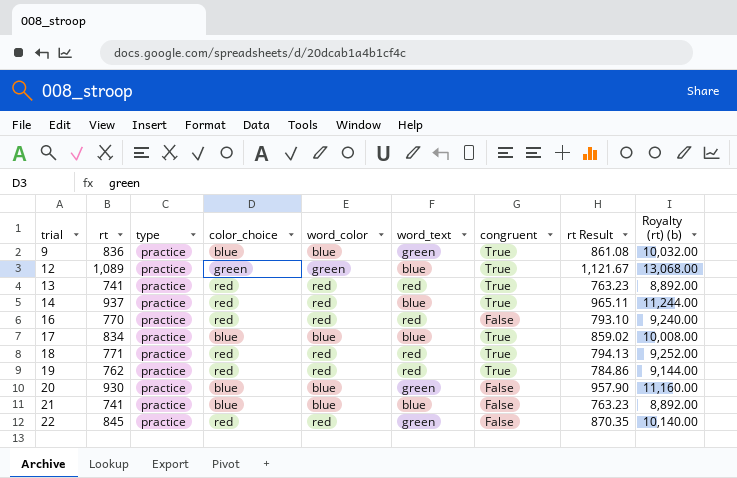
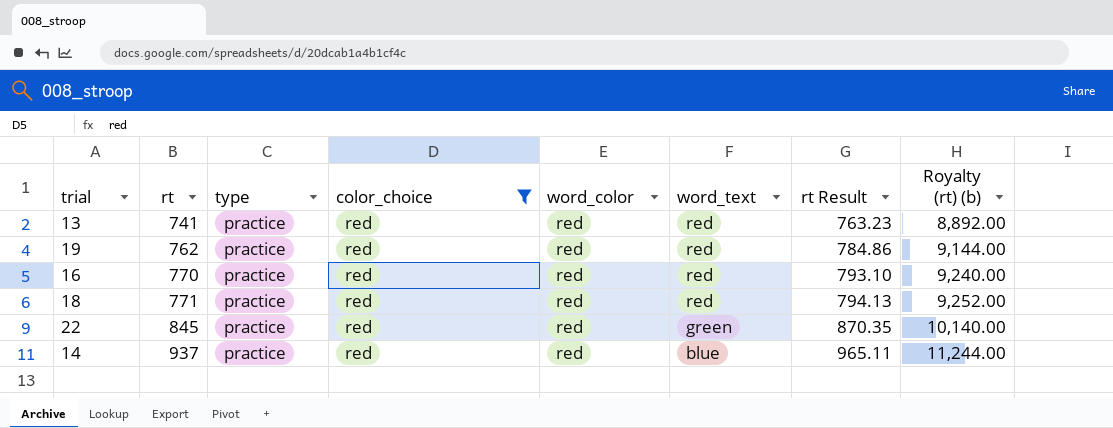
filter: none -> color_choice = red
row order: trial ascending -> rt ascending
column congruent | position: 7 -> none

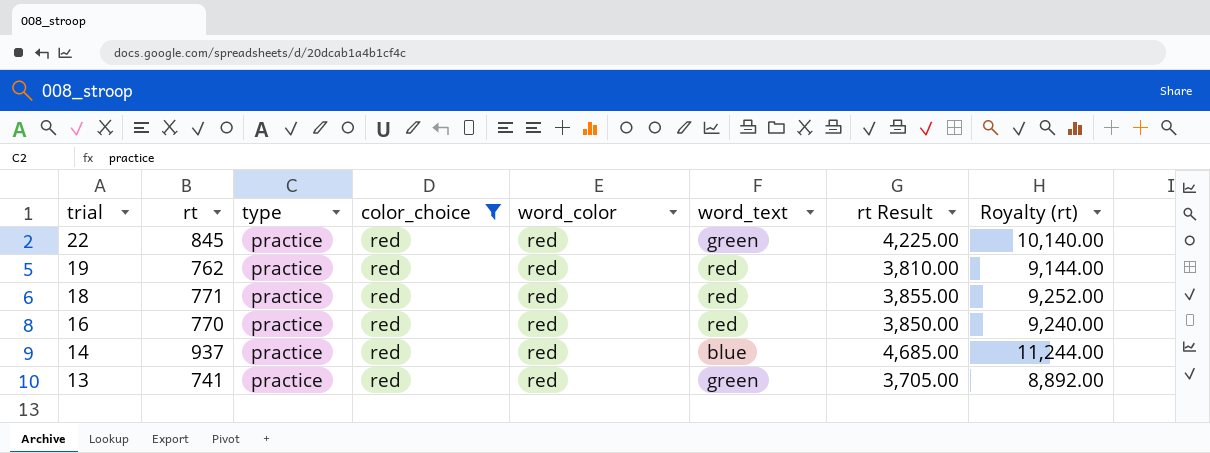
row order: rt ascending -> trial descending
column rt Result | formula: [rt] * 1.03 -> [rt] * 5
column name: Royalty (rt) (b) -> Royalty (rt)
13 | word_text: red -> green

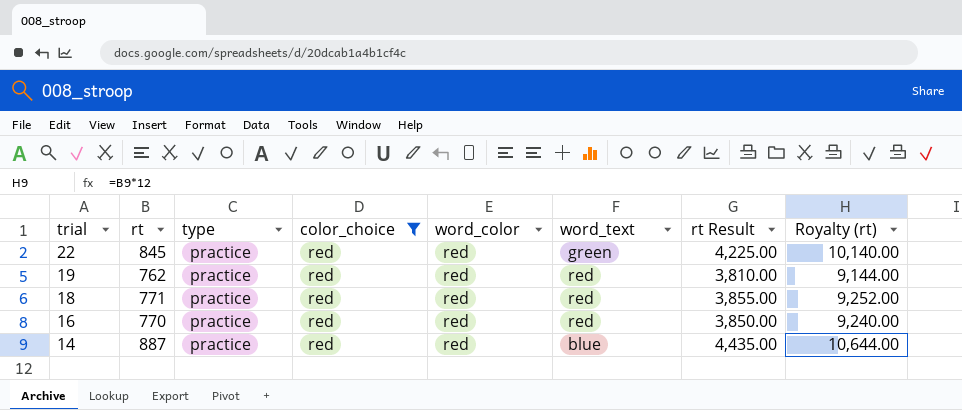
row 13: 741 | practice | red | red | green | 3,705.00 | 8,892.00 -> none
14 | rt: 937 -> 887
14 | rt Result: 4,685.00 -> 4,435.00
14 | Royalty (rt): 11,244.00 -> 10,644.00

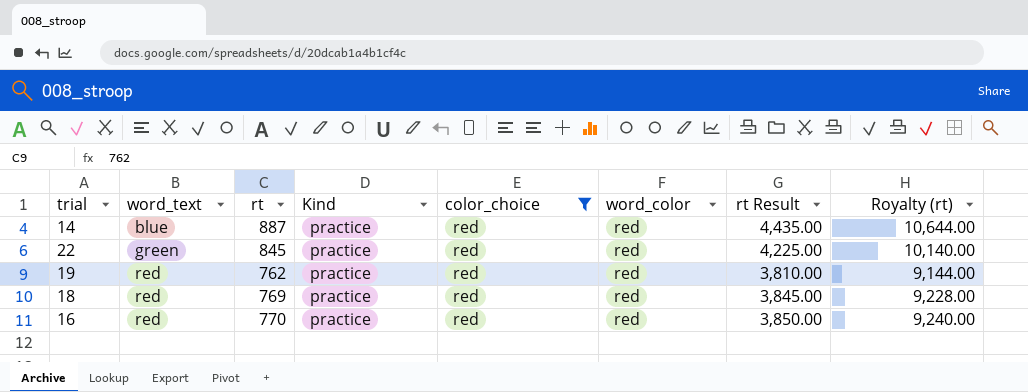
row order: trial descending -> word_text ascending
column word_text | position: 6 -> 2
column name: type -> Kind
18 | rt: 771 -> 769
18 | rt Result: 3,855.00 -> 3,845.00
18 | Royalty (rt): 9,252.00 -> 9,228.00

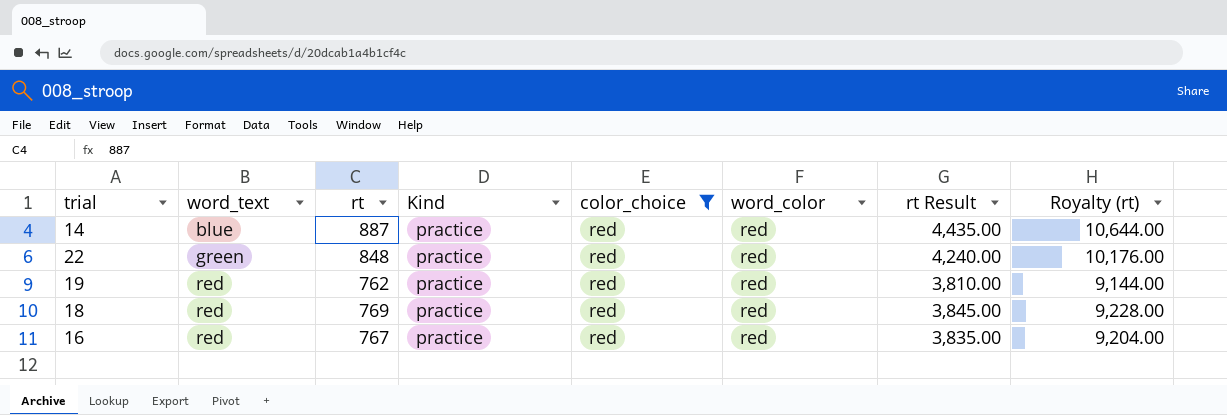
22 | rt: 845 -> 848
22 | rt Result: 4,225.00 -> 4,240.00
22 | Royalty (rt): 10,140.00 -> 10,176.00
16 | rt: 770 -> 767
16 | rt Result: 3,850.00 -> 3,835.00
16 | Royalty (rt): 9,240.00 -> 9,204.00

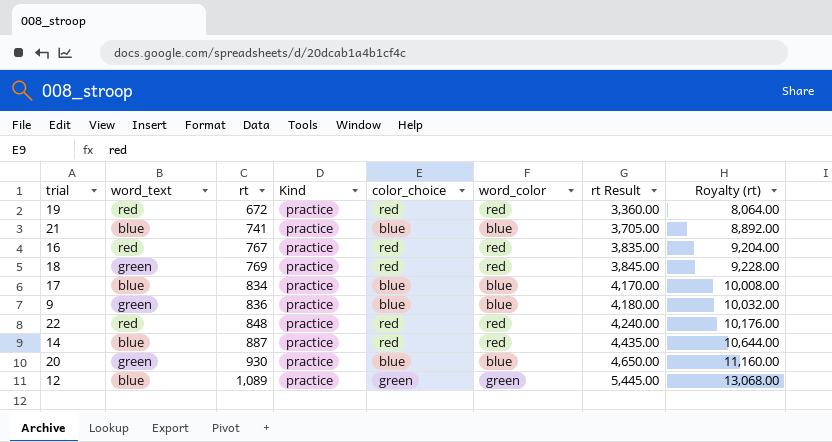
filter: color_choice = red -> none
row order: word_text ascending -> rt ascending
19 | rt: 762 -> 672
19 | rt Result: 3,810.00 -> 3,360.00
19 | Royalty (rt): 9,144.00 -> 8,064.00
18 | word_text: red -> green
22 | word_text: green -> red

